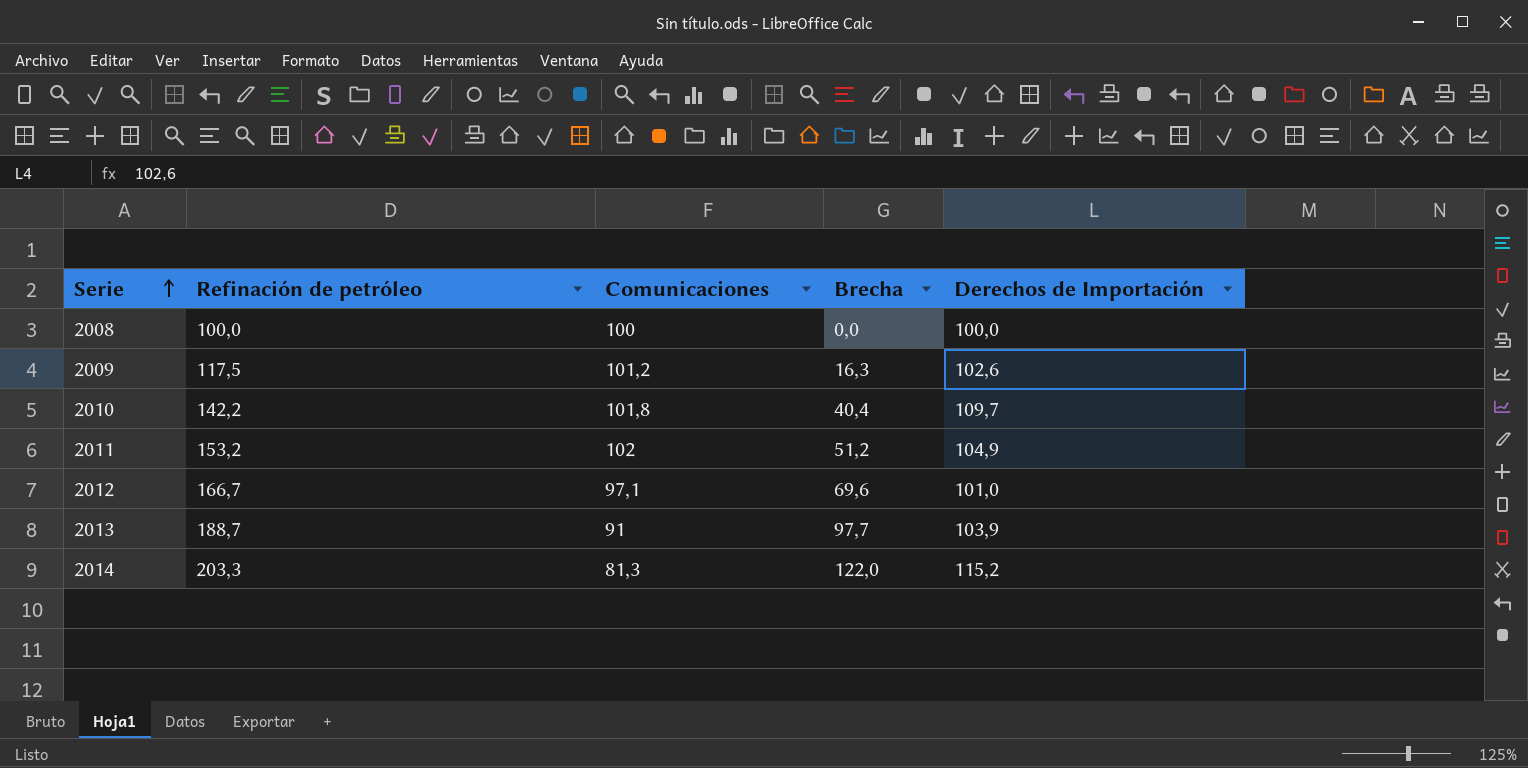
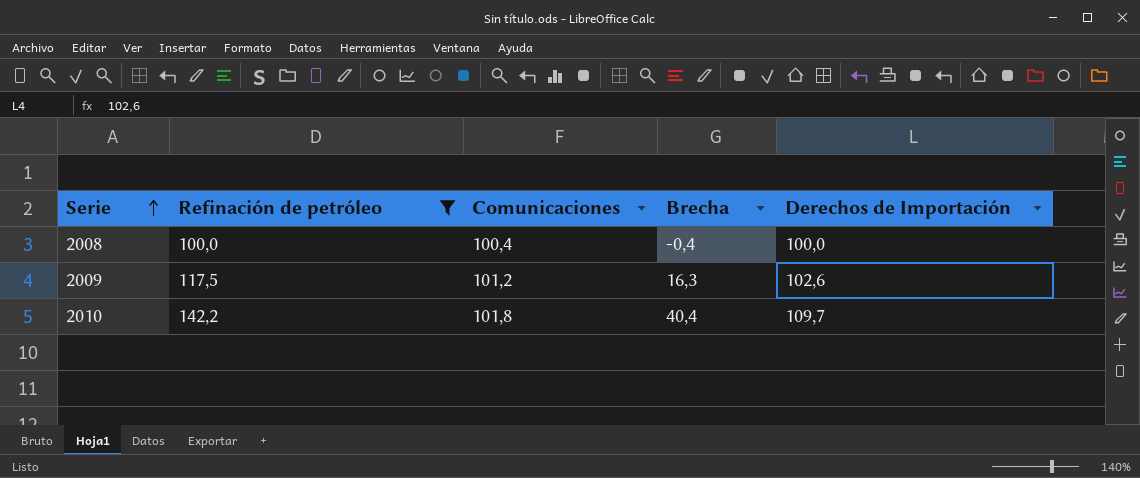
filter: none -> Refinación de petróleo <= 142,2
2008 | Comunicaciones: 100 -> 100,4
2008 | Brecha: 0,0 -> -0,4

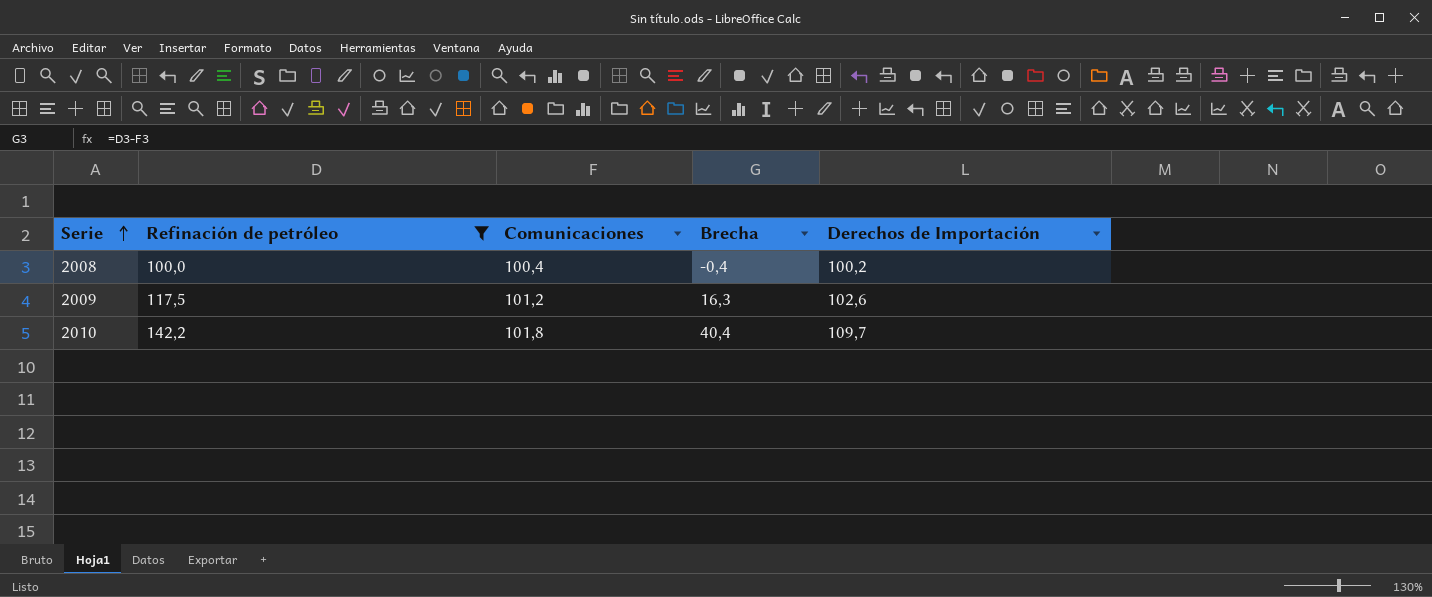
2008 | Derechos de Importación: 100,0 -> 100,2

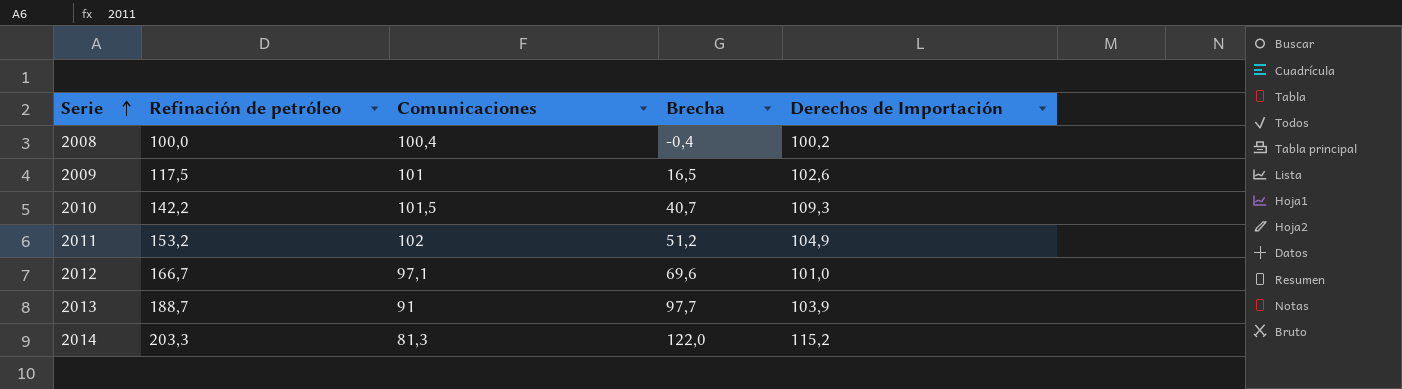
filter: Refinación de petróleo <= 142,2 -> none
2009 | Comunicaciones: 101,2 -> 101
2009 | Brecha: 16,3 -> 16,5
2010 | Comunicaciones: 101,8 -> 101,5
2010 | Brecha: 40,4 -> 40,7
2010 | Derechos de Importación: 109,7 -> 109,3

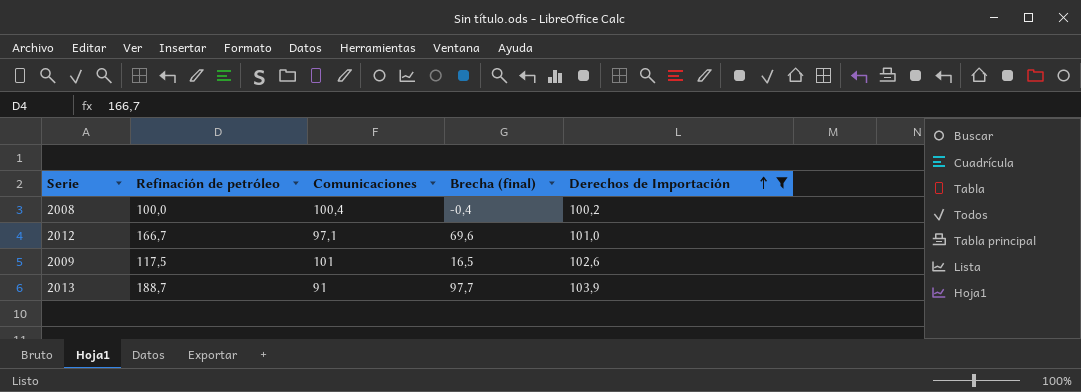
filter: none -> Derechos de Importación <= 103,9
row order: Serie ascending -> Derechos de Importación ascending
column name: Brecha -> Brecha (final)

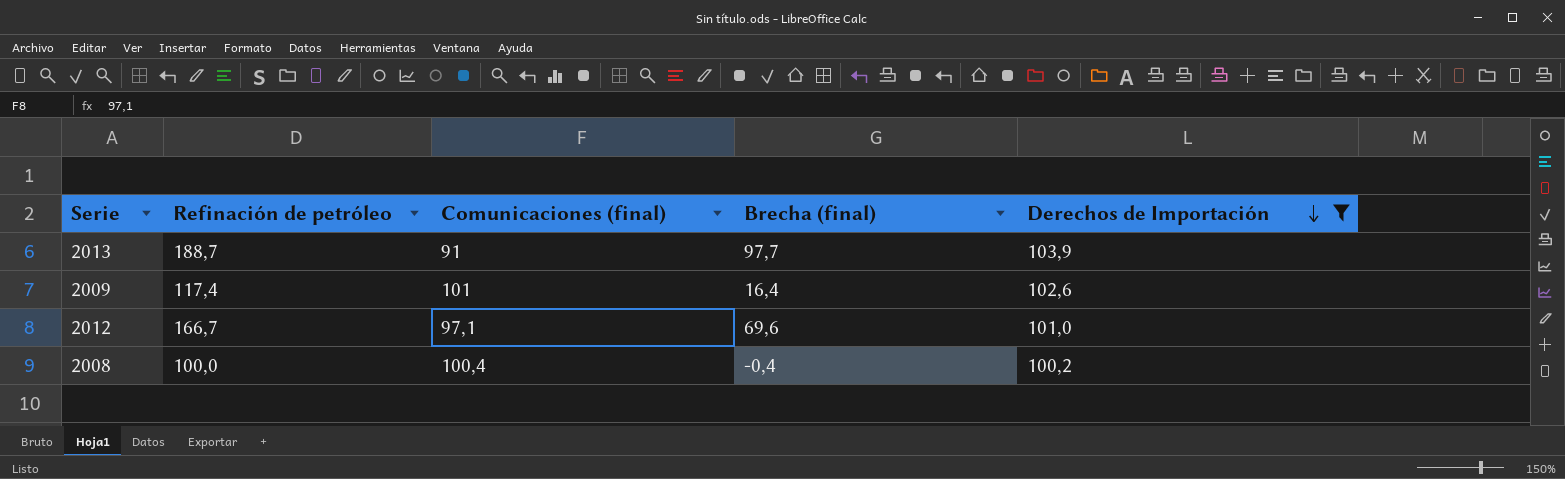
row order: Derechos de Importación ascending -> Derechos de Importación descending
column name: Comunicaciones -> Comunicaciones (final)
2009 | Refinación de petróleo: 117,5 -> 117,4
2009 | Brecha (final): 16,5 -> 16,4

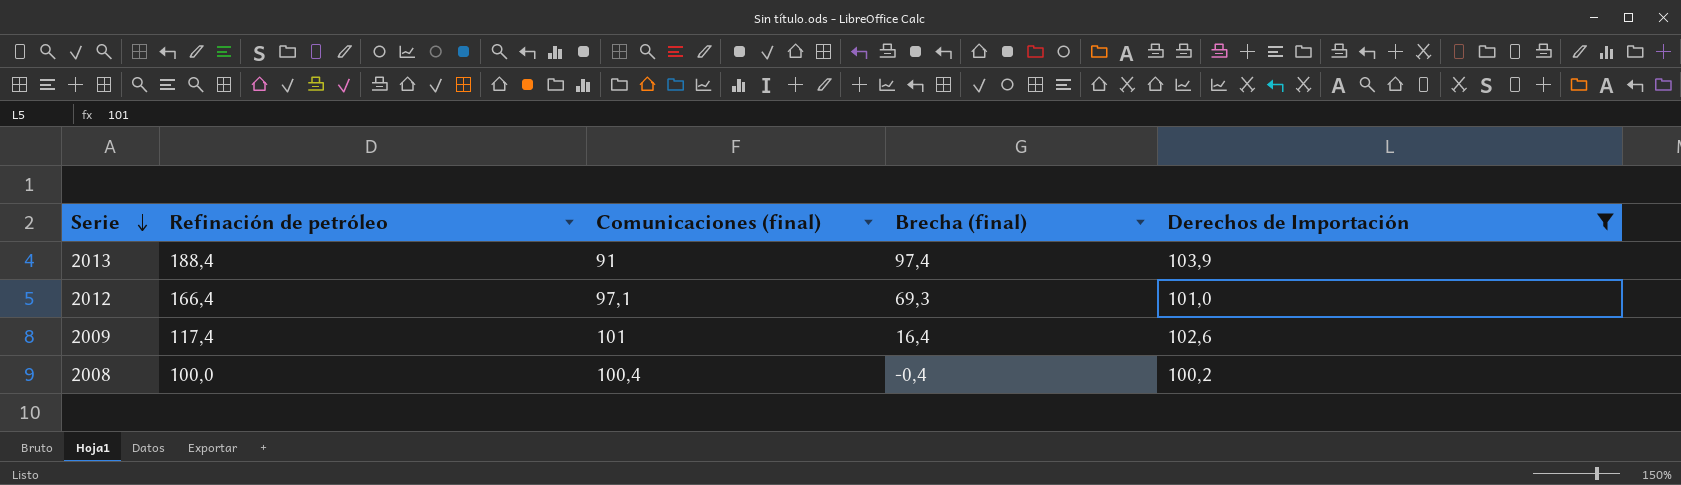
row order: Derechos de Importación descending -> Serie descending
2013 | Refinación de petróleo: 188,7 -> 188,4
2013 | Brecha (final): 97,7 -> 97,4
2012 | Refinación de petróleo: 166,7 -> 166,4
2012 | Brecha (final): 69,6 -> 69,3

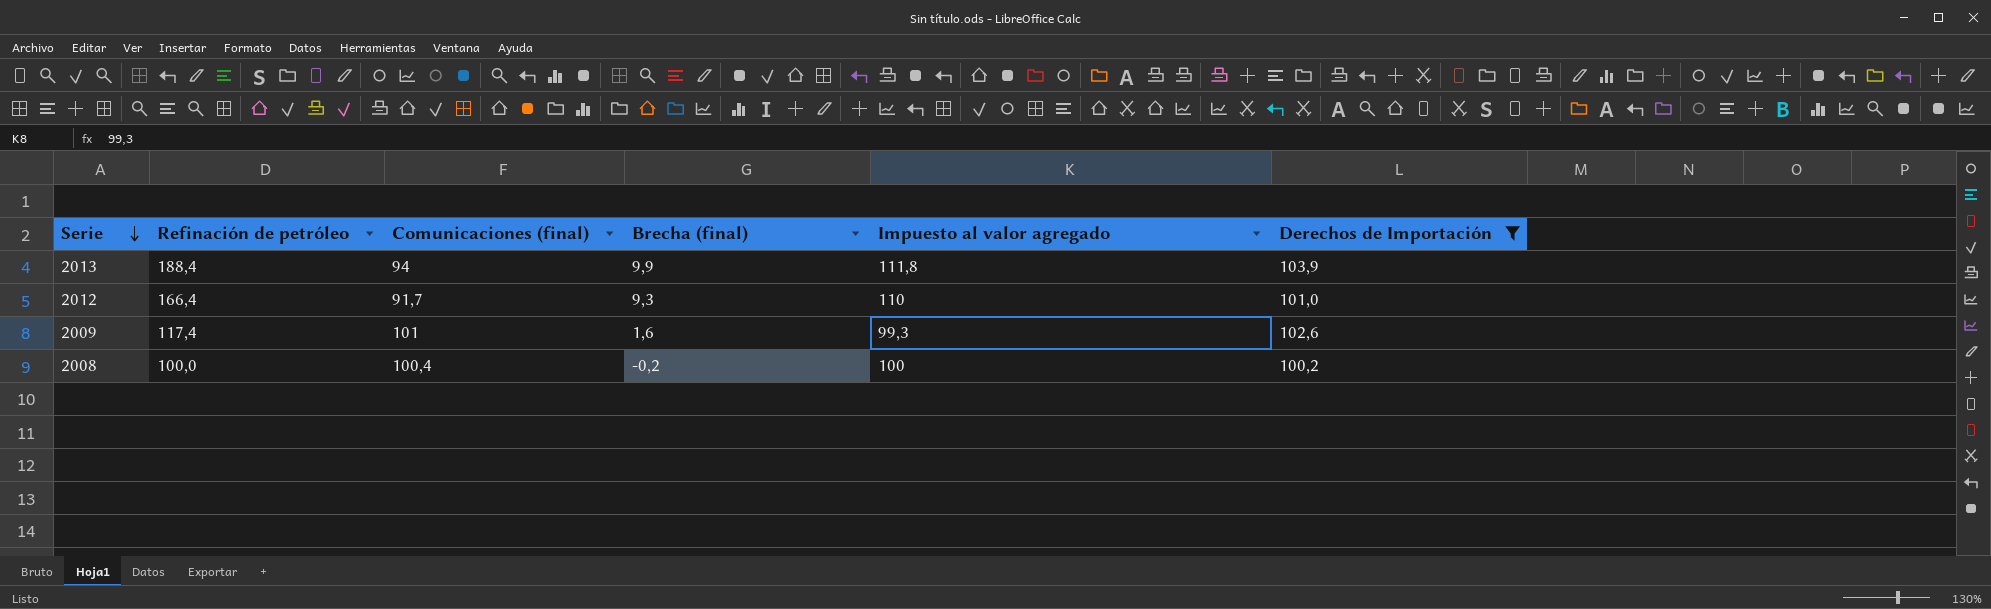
column Brecha (final) | formula: [Refinación de petróleo] - [Comunicaciones (final)] -> [Derechos de Importación] - [Comunicaciones (final)]
column Impuesto al valor agregado | position: none -> 5
2013 | Comunicaciones (final): 91 -> 94
2012 | Comunicaciones (final): 97,1 -> 91,7

